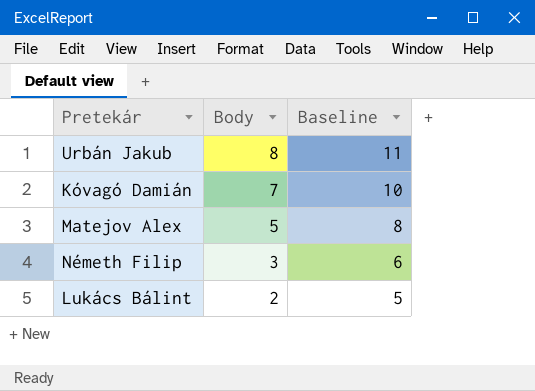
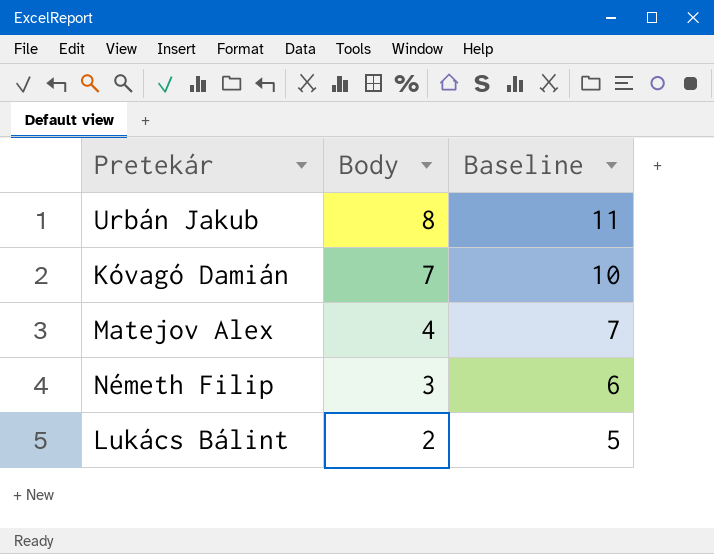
Matejov Alex | Body: 5 -> 4
Matejov Alex | Baseline: 8 -> 7

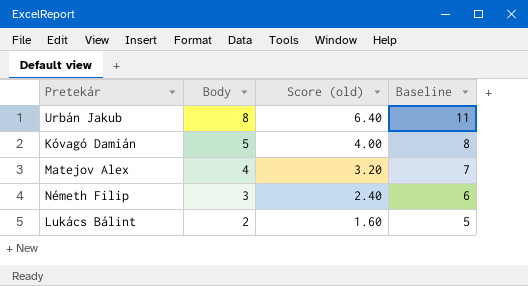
column Score (old) | formula: none -> [Body] * 0.8
Kóvagó Damián | Body: 7 -> 5
Kóvagó Damián | Baseline: 10 -> 8

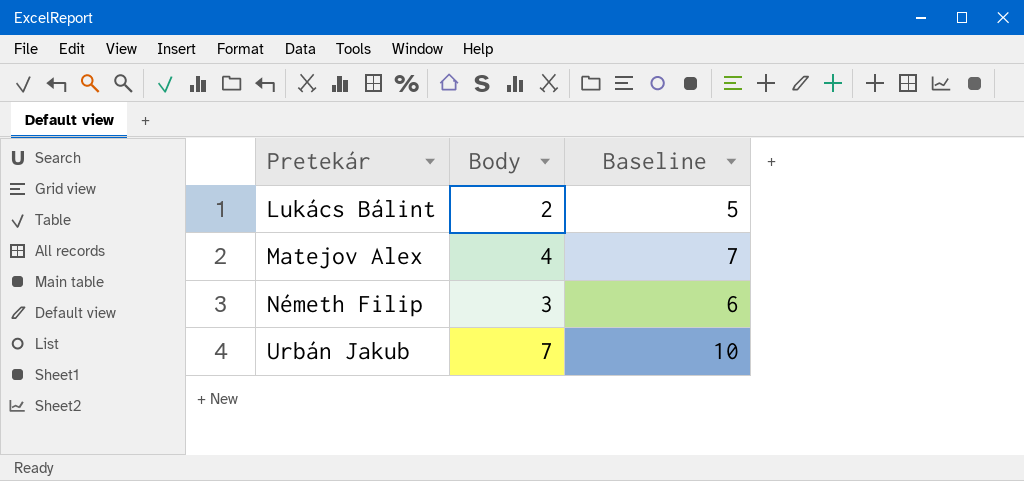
row order: Body descending -> Pretekár ascending
column Score (old) | formula: [Body] * 0.8 -> none
row Kóvagó Damián: 5 | 4.00 | 8 -> none
Urbán Jakub | Body: 8 -> 7
Urbán Jakub | Baseline: 11 -> 10

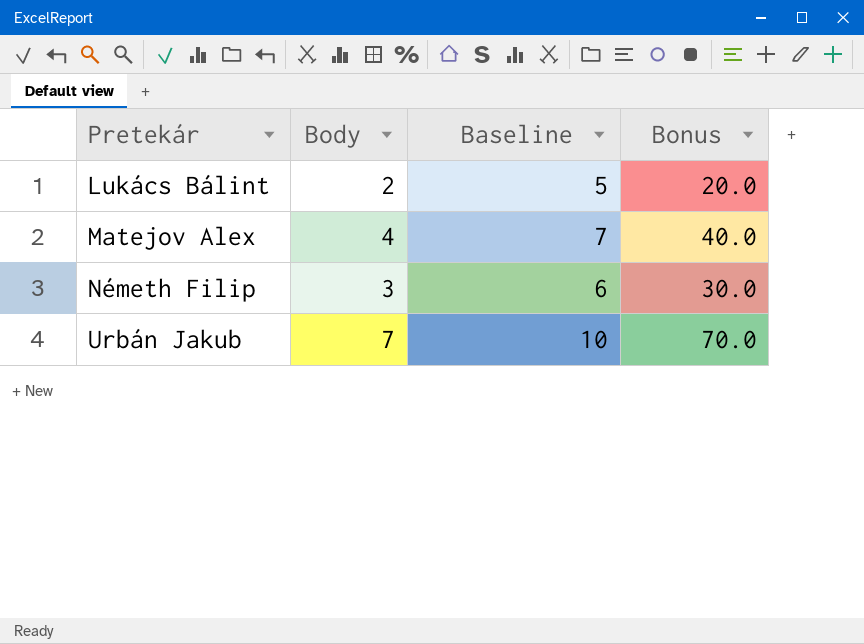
column Bonus | formula: none -> [Body] * 10

